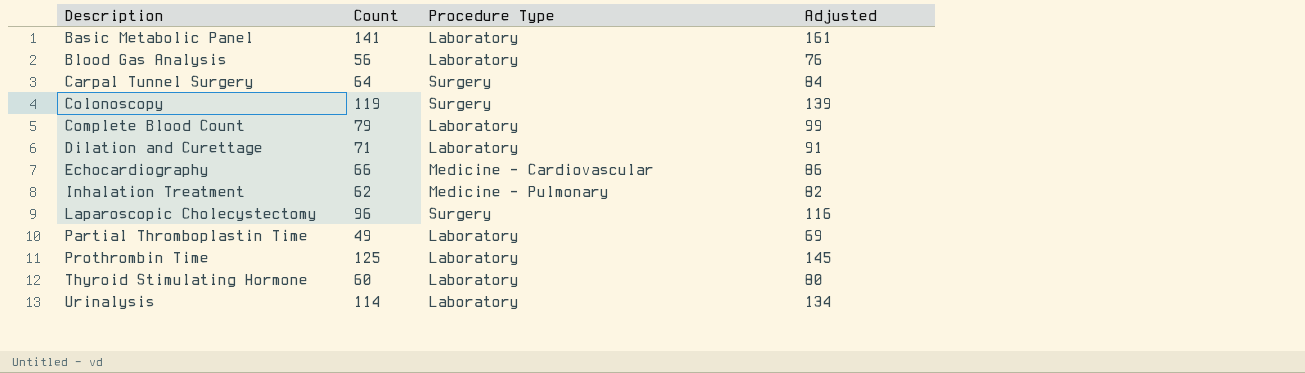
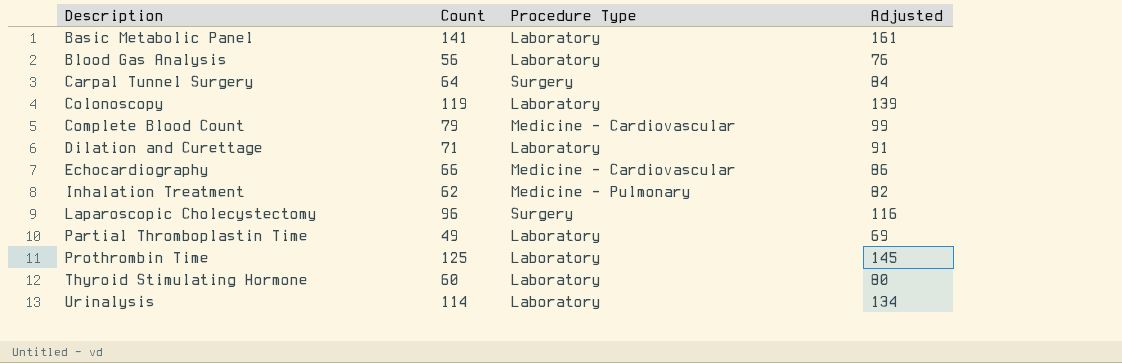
Colonoscopy | Procedure Type: Surgery -> Laboratory
Complete Blood Count | Procedure Type: Laboratory -> Medicine - Cardiovascular

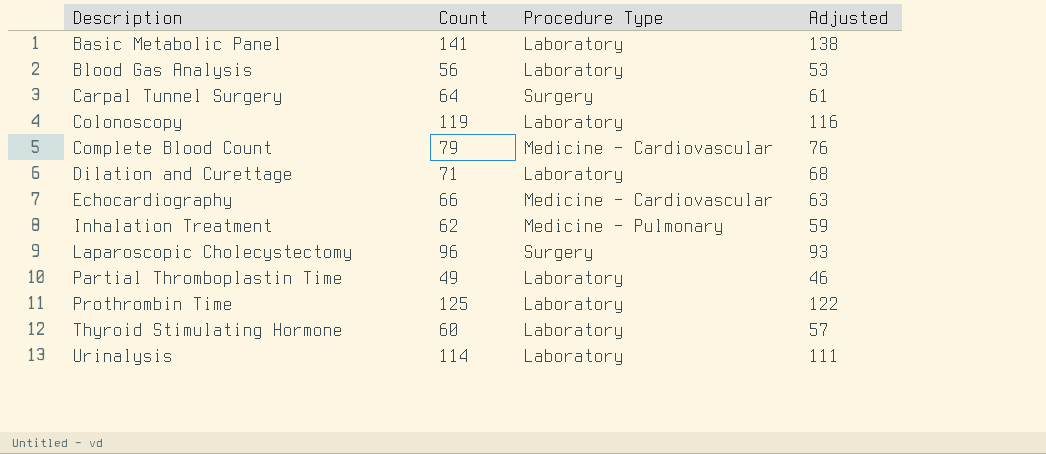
column Adjusted | formula: [Count] + 20 -> [Count] - 3

